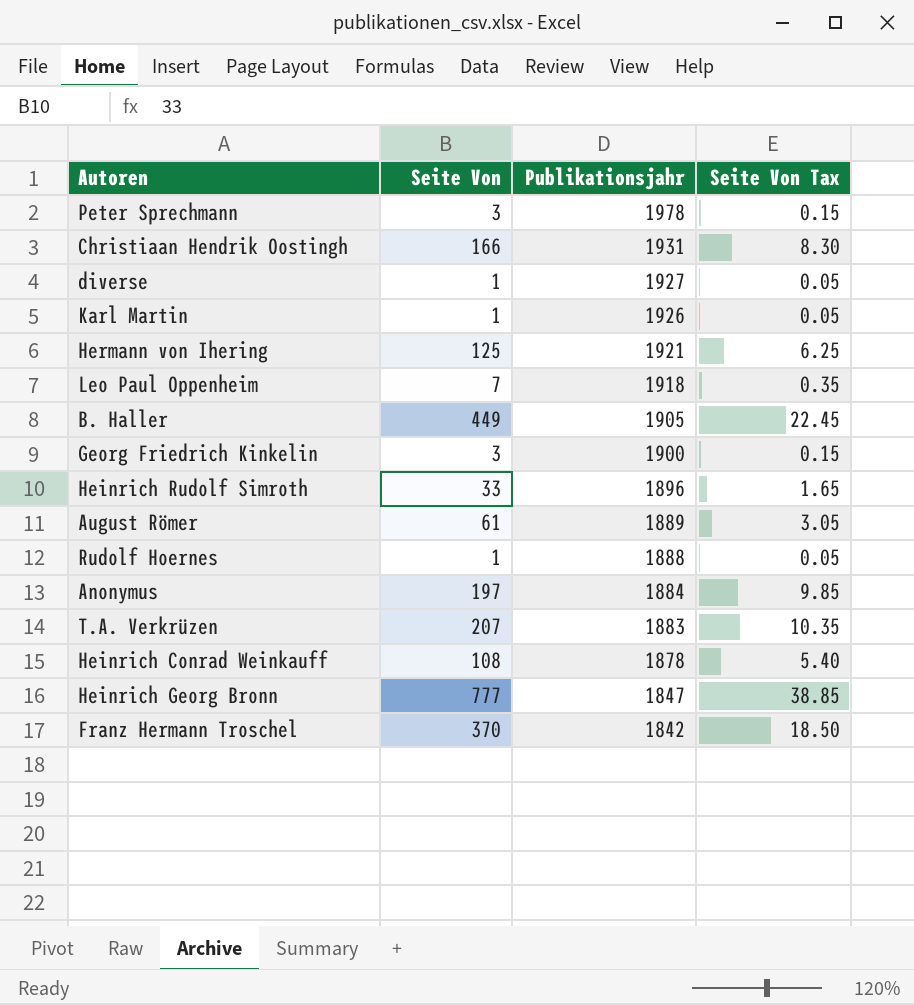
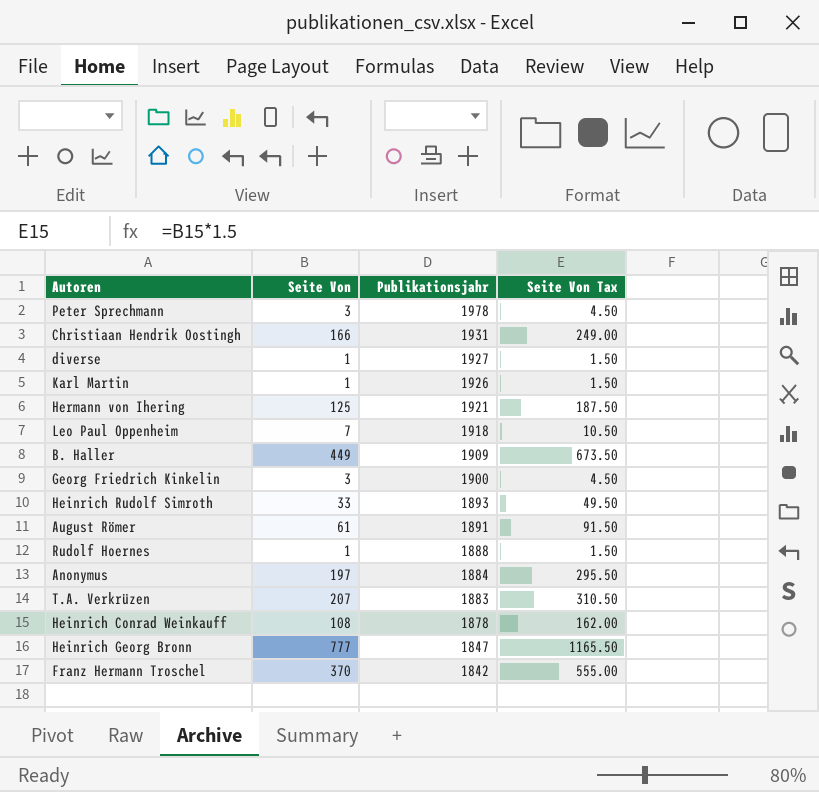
column Seite Von Tax | formula: [Seite Von] * 0.05 -> [Seite Von] * 1.5
B. Haller | Publikationsjahr: 1905 -> 1909
Heinrich Rudolf Simroth | Publikationsjahr: 1896 -> 1893
August Römer | Publikationsjahr: 1889 -> 1891

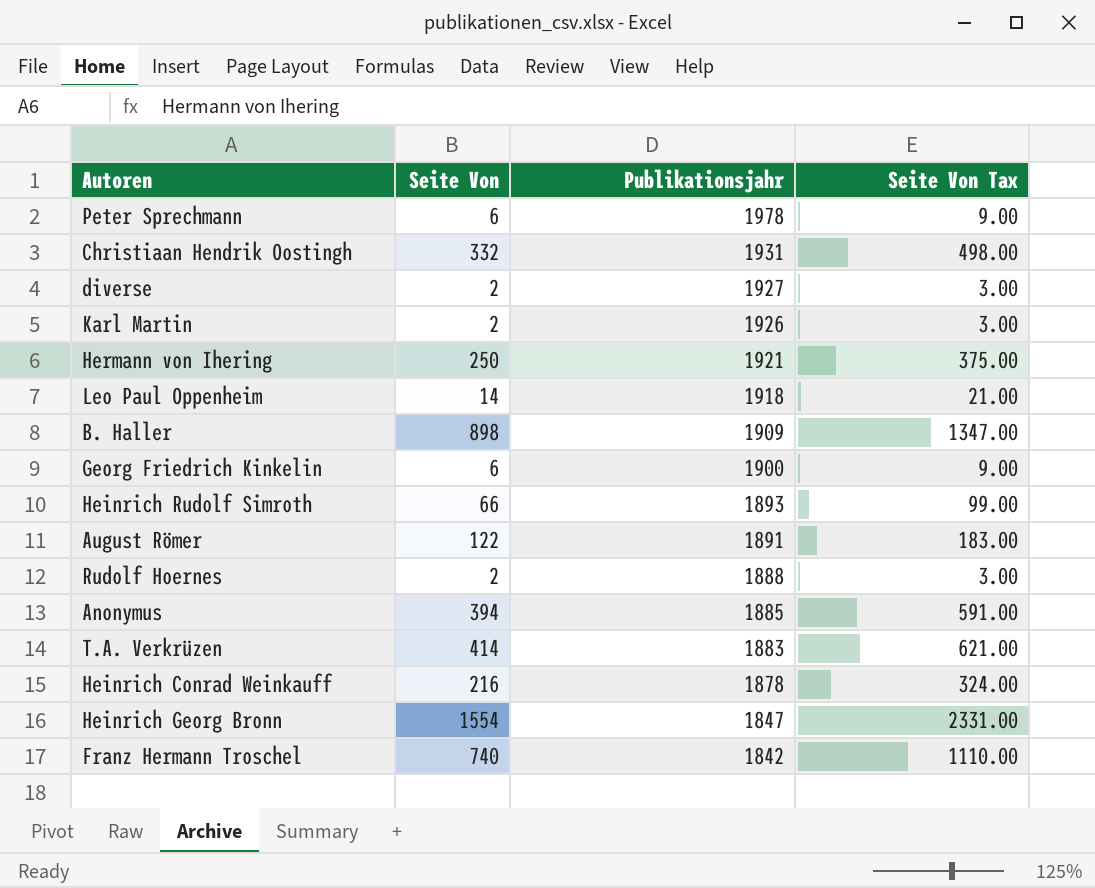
Peter Sprechmann | Seite Von: 3 -> 6
Peter Sprechmann | Seite Von Tax: 4.50 -> 9.00
Christiaan Hendrik Oostingh | Seite Von: 166 -> 332
Christiaan Hendrik Oostingh | Seite Von Tax: 249.00 -> 498.00
diverse | Seite Von: 1 -> 2
diverse | Seite Von Tax: 1.50 -> 3.00
Karl Martin | Seite Von: 1 -> 2
Karl Martin | Seite Von Tax: 1.50 -> 3.00
Hermann von Ihering | Seite Von: 125 -> 250
Hermann von Ihering | Seite Von Tax: 187.50 -> 375.00
Leo Paul Oppenheim | Seite Von: 7 -> 14
Leo Paul Oppenheim | Seite Von Tax: 10.50 -> 21.00
B. Haller | Seite Von: 449 -> 898
B. Haller | Seite Von Tax: 673.50 -> 1347.00
Georg Friedrich Kinkelin | Seite Von: 3 -> 6
Georg Friedrich Kinkelin | Seite Von Tax: 4.50 -> 9.00
Heinrich Rudolf Simroth | Seite Von: 33 -> 66
Heinrich Rudolf Simroth | Seite Von Tax: 49.50 -> 99.00
August Römer | Seite Von: 61 -> 122
August Römer | Seite Von Tax: 91.50 -> 183.00
Rudolf Hoernes | Seite Von: 1 -> 2
Rudolf Hoernes | Seite Von Tax: 1.50 -> 3.00
Anonymus | Seite Von: 197 -> 394
Anonymus | Publikationsjahr: 1884 -> 1885
Anonymus | Seite Von Tax: 295.50 -> 591.00
T.A. Verkrüzen | Seite Von: 207 -> 414
T.A. Verkrüzen | Seite Von Tax: 310.50 -> 621.00
Heinrich Conrad Weinkauff | Seite Von: 108 -> 216
Heinrich Conrad Weinkauff | Seite Von Tax: 162.00 -> 324.00
Heinrich Georg Bronn | Seite Von: 777 -> 1554
Heinrich Georg Bronn | Seite Von Tax: 1165.50 -> 2331.00
Franz Hermann Troschel | Seite Von: 370 -> 740
Franz Hermann Troschel | Seite Von Tax: 555.00 -> 1110.00

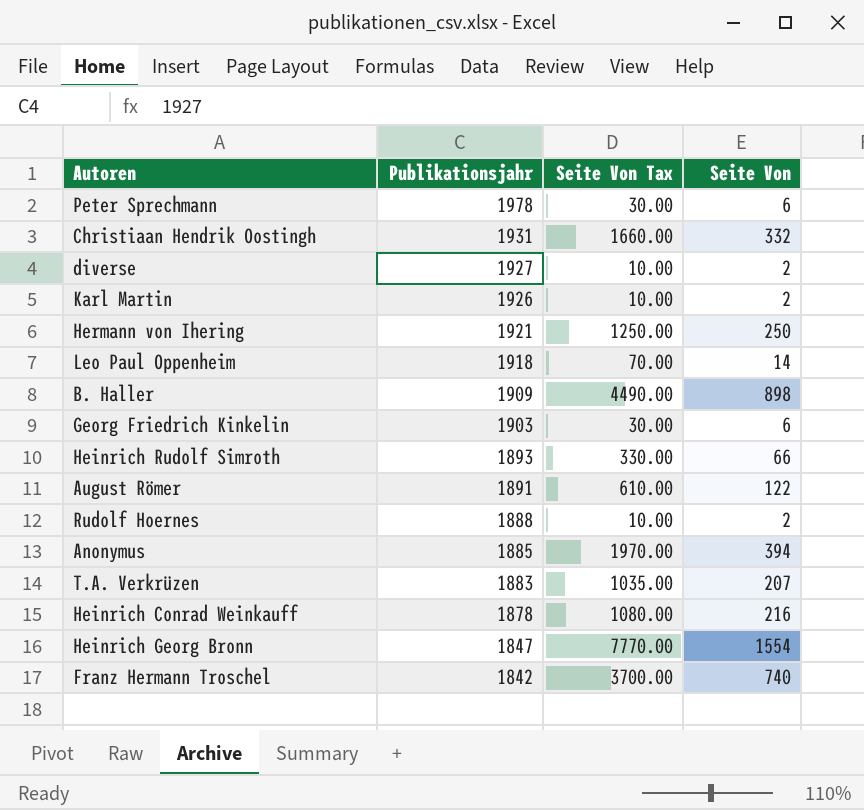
column Seite Von Tax | formula: [Seite Von] * 1.5 -> [Seite Von] * 5
column Seite Von | position: 2 -> 4
Georg Friedrich Kinkelin | Publikationsjahr: 1900 -> 1903
T.A. Verkrüzen | Seite Von: 414 -> 207

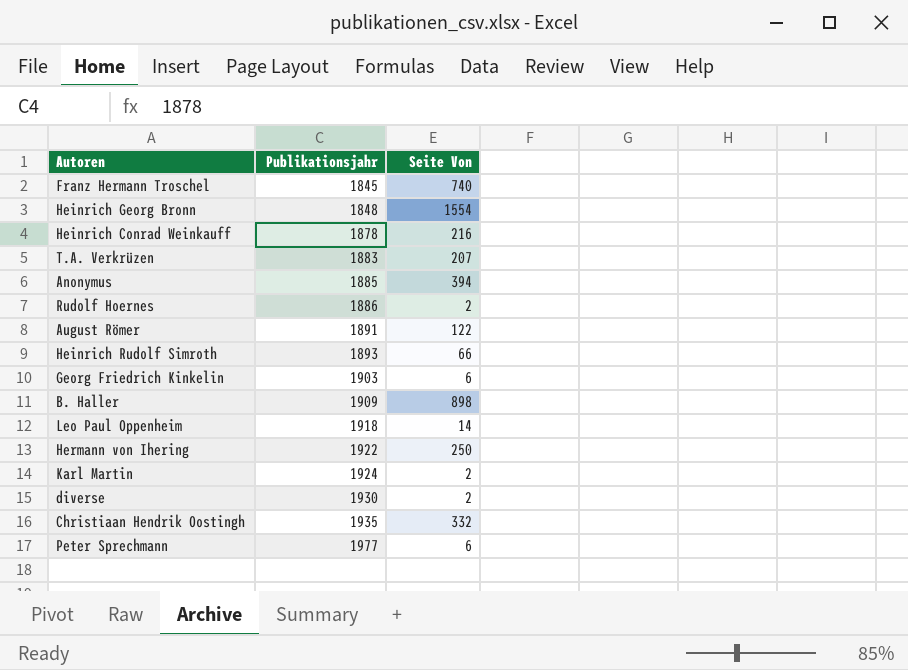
row order: Publikationsjahr descending -> Publikationsjahr ascending
column Seite Von Tax | formula: [Seite Von] * 5 -> none
Franz Hermann Troschel | Publikationsjahr: 1842 -> 1845
Heinrich Georg Bronn | Publikationsjahr: 1847 -> 1848
Rudolf Hoernes | Publikationsjahr: 1888 -> 1886
Hermann von Ihering | Publikationsjahr: 1921 -> 1922
Karl Martin | Publikationsjahr: 1926 -> 1924
diverse | Publikationsjahr: 1927 -> 1930
Christiaan Hendrik Oostingh | Publikationsjahr: 1931 -> 1935
Peter Sprechmann | Publikationsjahr: 1978 -> 1977

